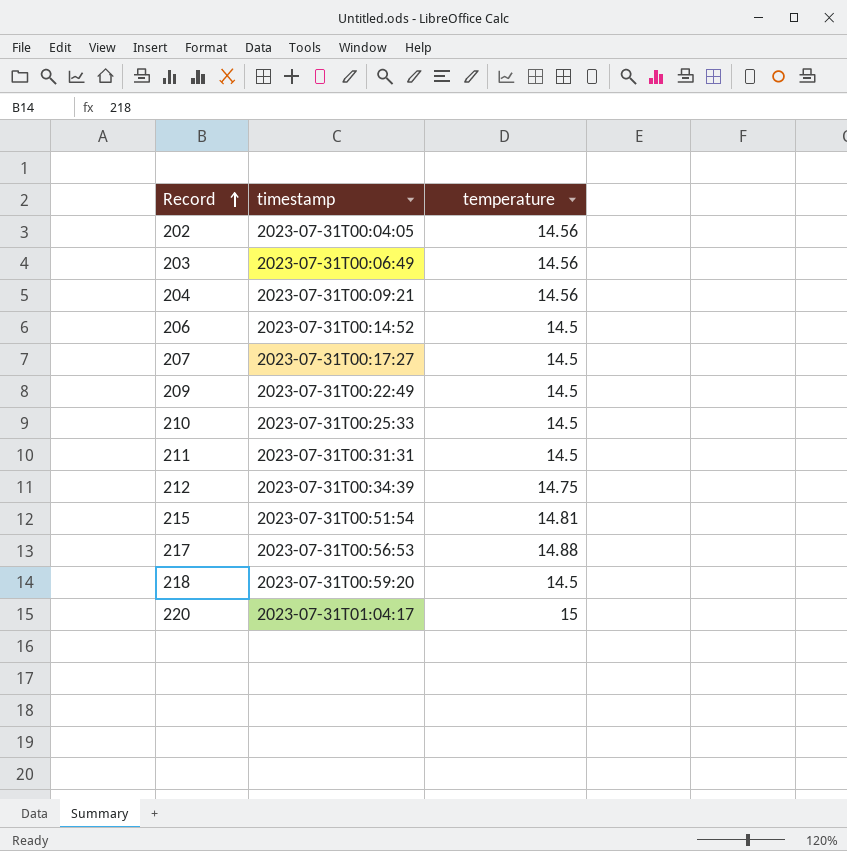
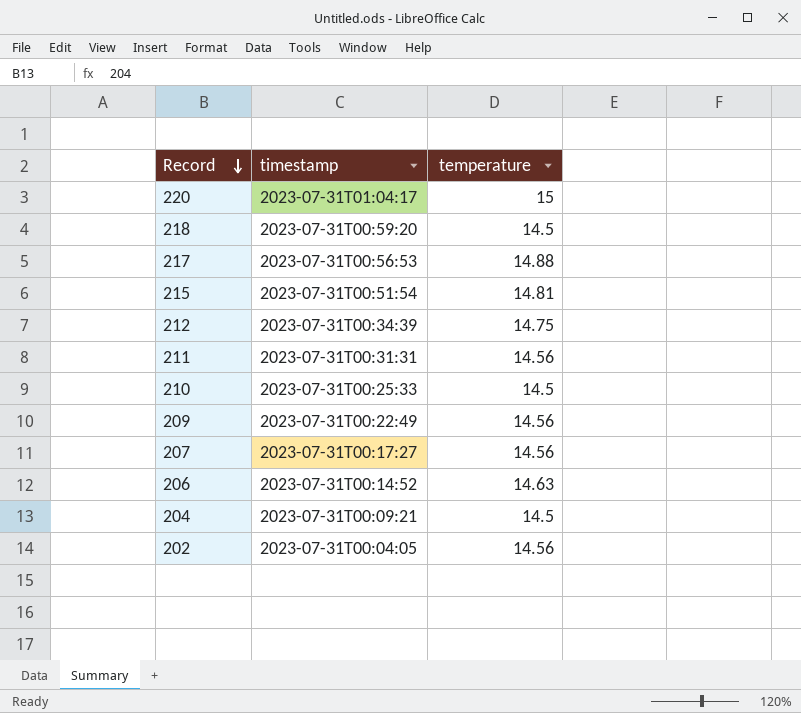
row order: Record ascending -> Record descending
row 203: 2023-07-31T00:06:49 | 14.56 -> none
211 | temperature: 14.5 -> 14.56
209 | temperature: 14.5 -> 14.56
207 | temperature: 14.5 -> 14.56
206 | temperature: 14.5 -> 14.63
204 | temperature: 14.56 -> 14.5

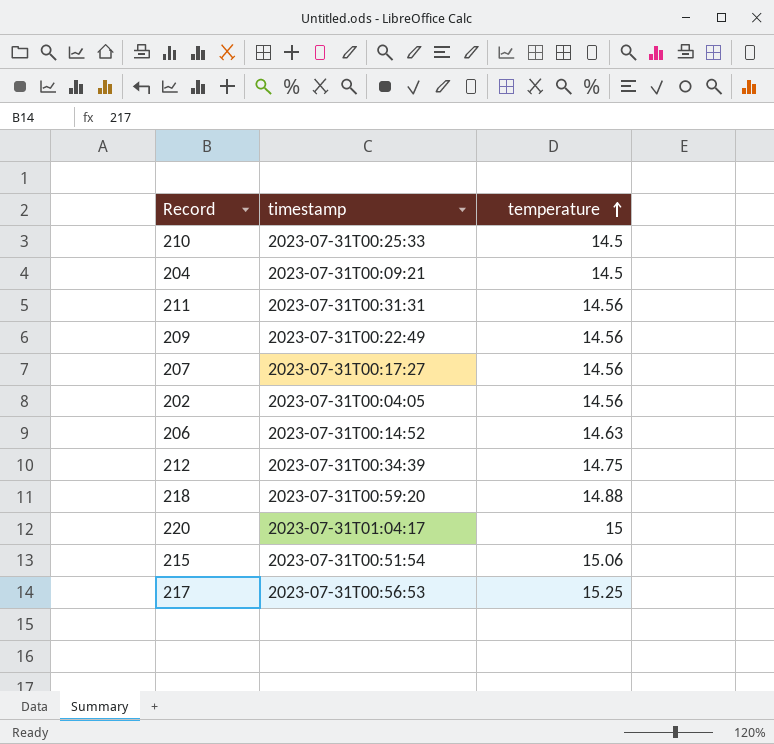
row order: Record descending -> temperature ascending
218 | temperature: 14.5 -> 14.88
215 | temperature: 14.81 -> 15.06
217 | temperature: 14.88 -> 15.25

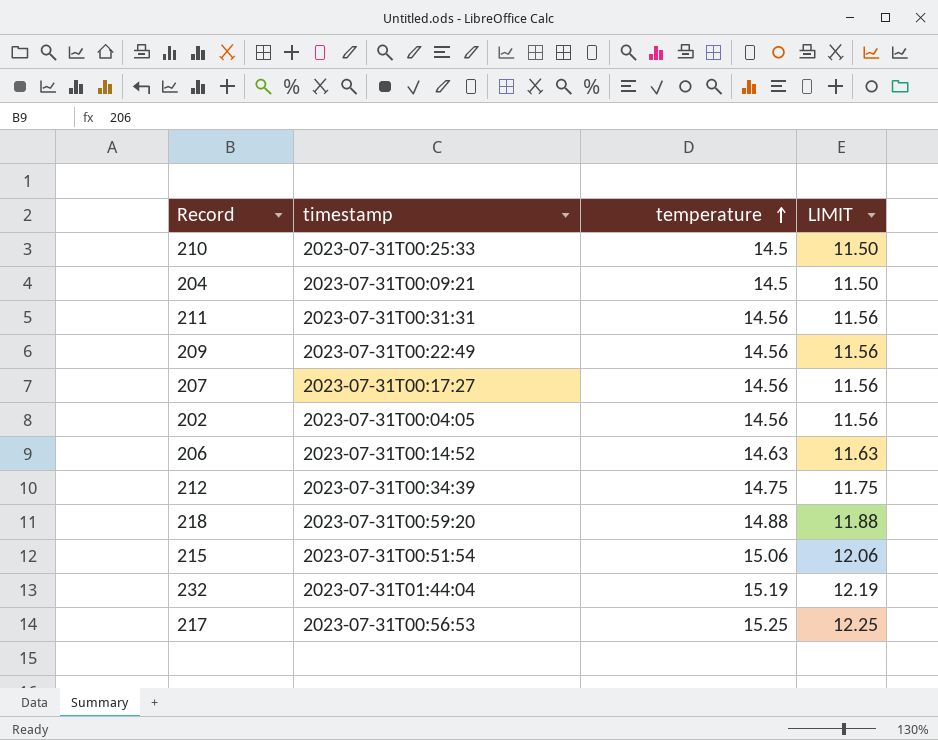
column LIMIT | formula: none -> [temperature] - 3
row 220: 2023-07-31T01:04:17 | 15 -> none
row 232: none -> 2023-07-31T01:44:04 | 15.19 | 12.19

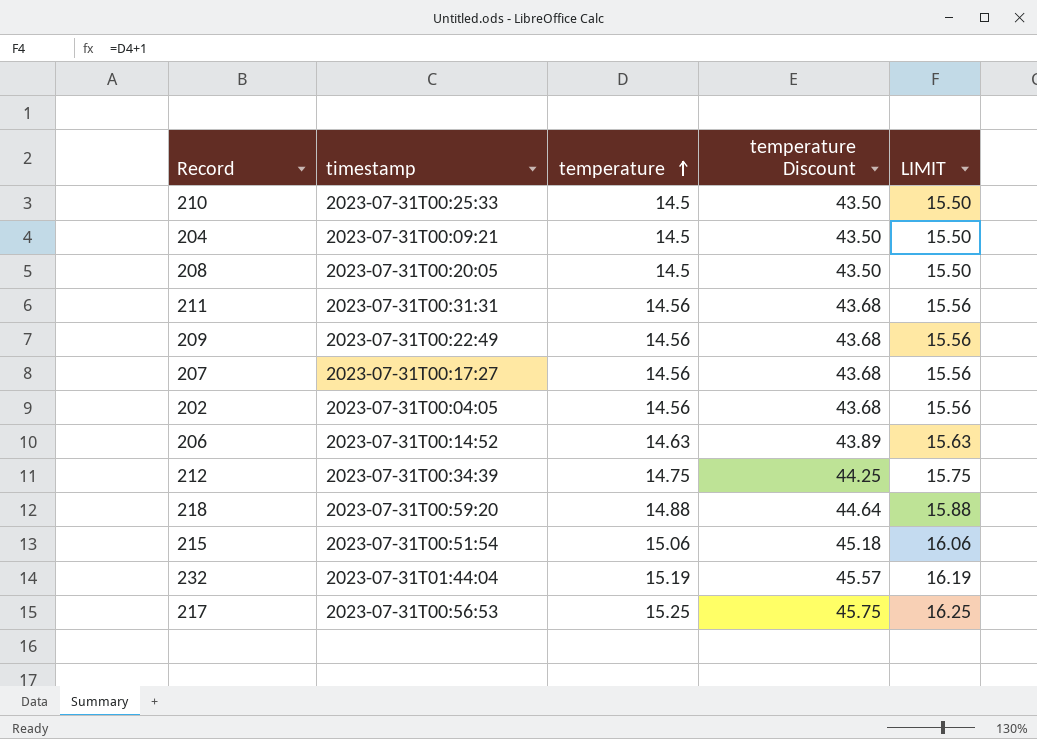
column temperature Discount | formula: none -> [temperature] * 3
column LIMIT | formula: [temperature] - 3 -> [temperature] + 1
row 208: none -> 2023-07-31T00:20:05 | 14.5 | 43.50 | 15.50

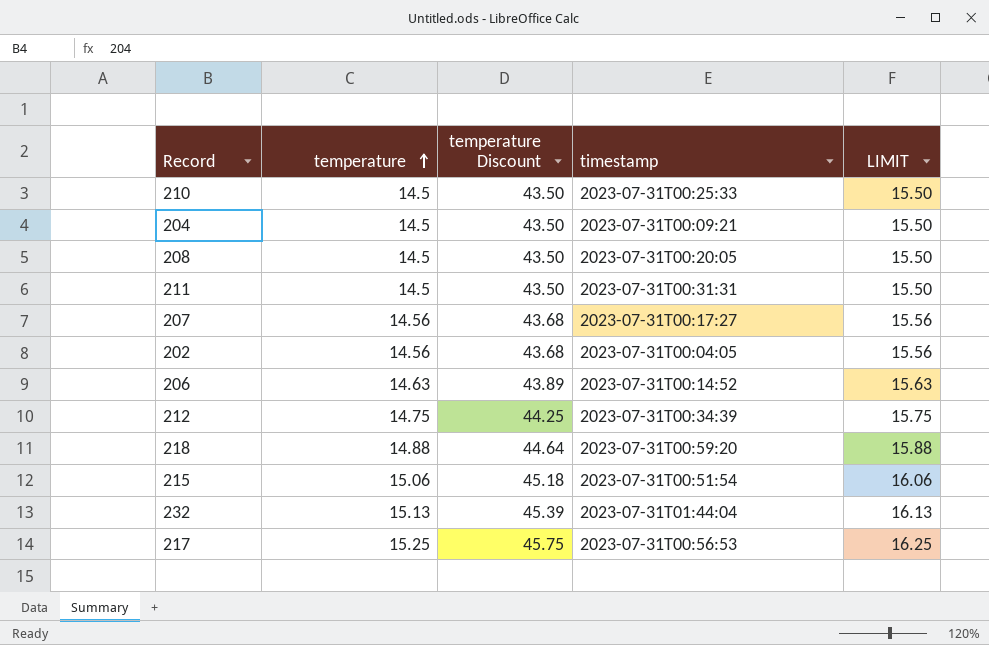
column timestamp | position: 2 -> 4
row 209: 2023-07-31T00:22:49 | 14.56 | 43.68 | 15.56 -> none
211 | temperature: 14.56 -> 14.5
211 | temperature Discount: 43.68 -> 43.50
211 | LIMIT: 15.56 -> 15.50
232 | temperature: 15.19 -> 15.13
232 | temperature Discount: 45.57 -> 45.39
232 | LIMIT: 16.19 -> 16.13

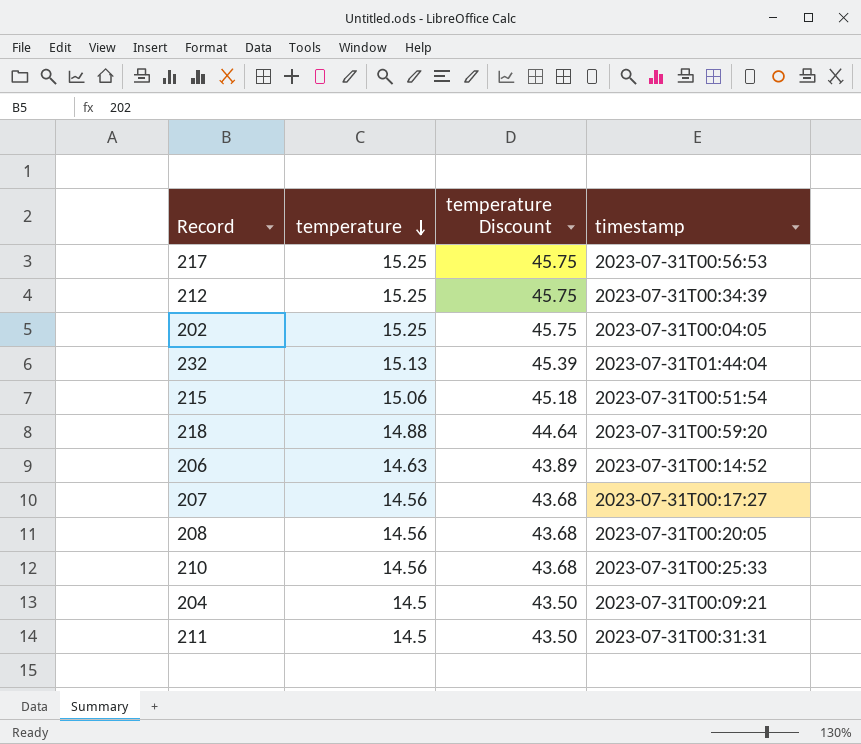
row order: temperature ascending -> temperature descending
column LIMIT | formula: [temperature] + 1 -> none
212 | temperature: 14.75 -> 15.25
212 | temperature Discount: 44.25 -> 45.75
202 | temperature: 14.56 -> 15.25
202 | temperature Discount: 43.68 -> 45.75
208 | temperature: 14.5 -> 14.56
208 | temperature Discount: 43.50 -> 43.68
210 | temperature: 14.5 -> 14.56
210 | temperature Discount: 43.50 -> 43.68

